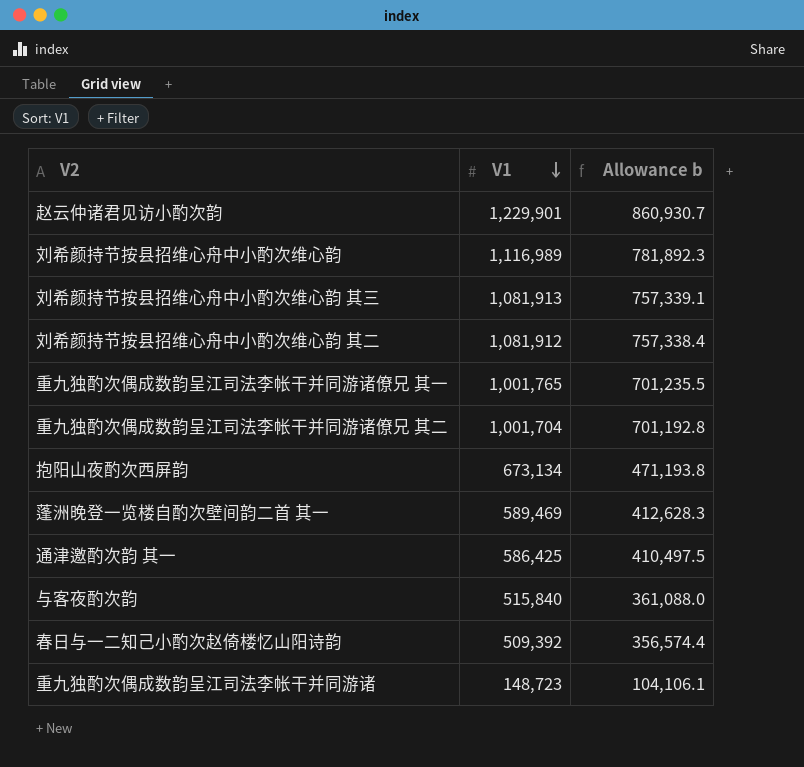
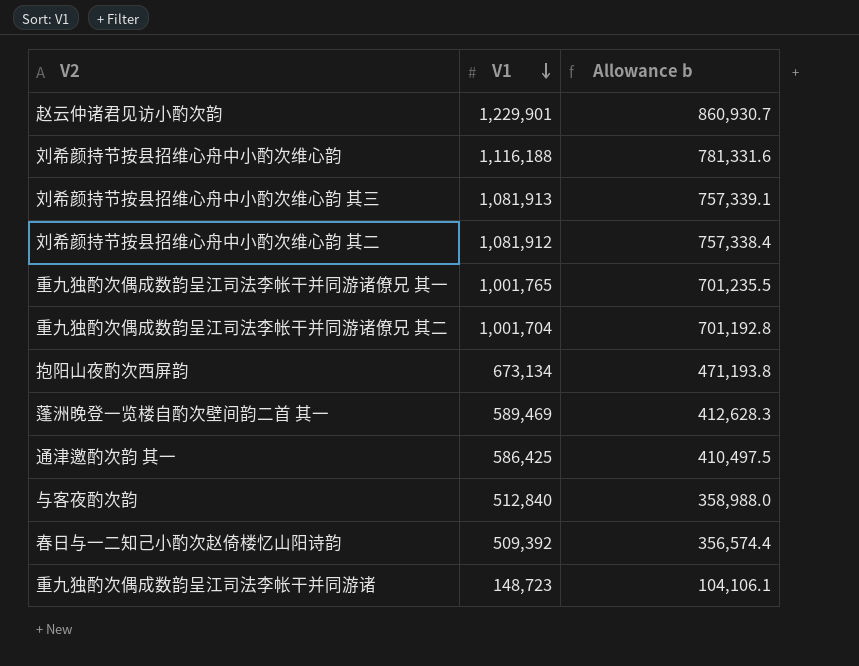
刘希颜持节按县招维心舟中小酌次维心韵 | V1: 1,116,989 -> 1,116,188
刘希颜持节按县招维心舟中小酌次维心韵 | Allowance b: 781,892.3 -> 781,331.6
与客夜酌次韵 | V1: 515,840 -> 512,840
与客夜酌次韵 | Allowance b: 361,088.0 -> 358,988.0

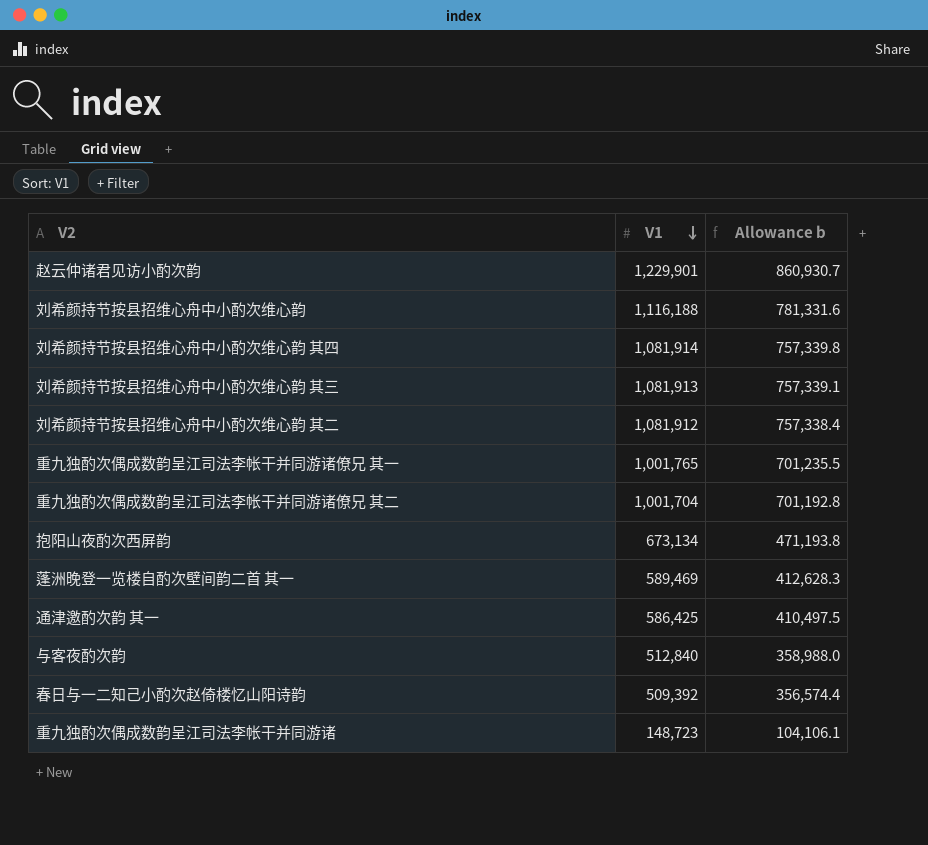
row 刘希颜持节按县招维心舟中小酌次维心韵 其四: none -> 1,081,914 | 757,339.8

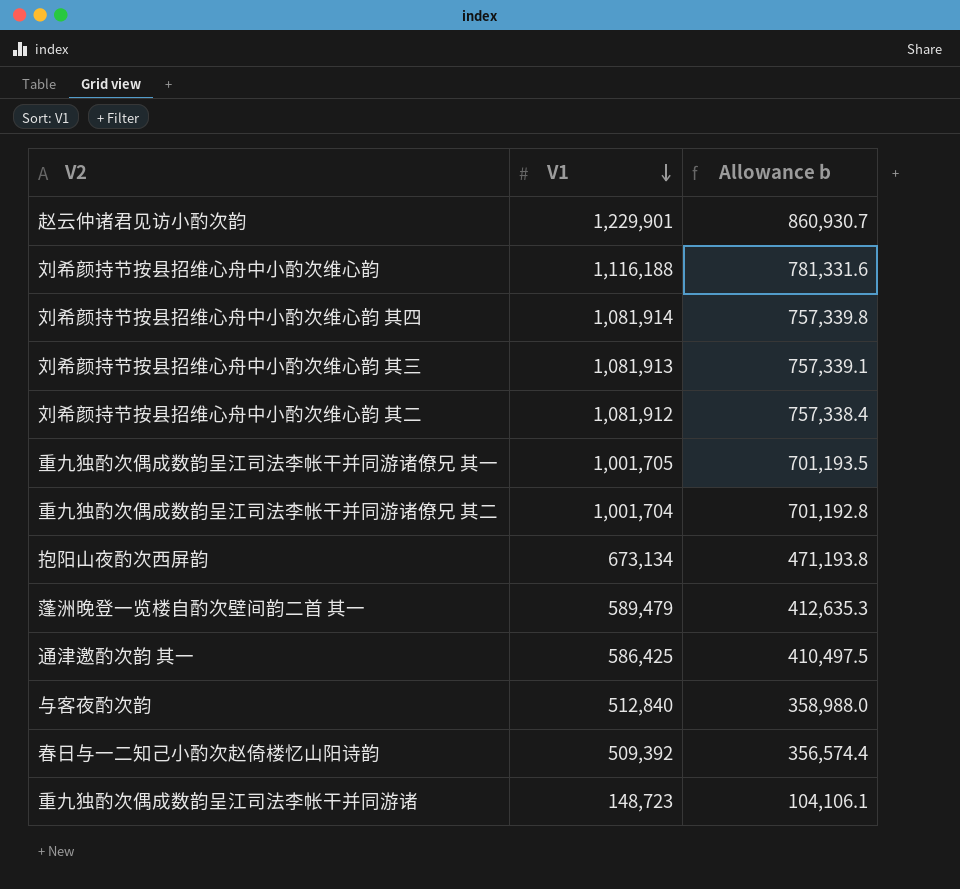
重九独酌次偶成数韵呈江司法李帐干并同游诸僚兄 其一 | V1: 1,001,765 -> 1,001,705
重九独酌次偶成数韵呈江司法李帐干并同游诸僚兄 其一 | Allowance b: 701,235.5 -> 701,193.5
蓬洲晚登一览楼自酌次壁间韵二首 其一 | V1: 589,469 -> 589,479
蓬洲晚登一览楼自酌次壁间韵二首 其一 | Allowance b: 412,628.3 -> 412,635.3

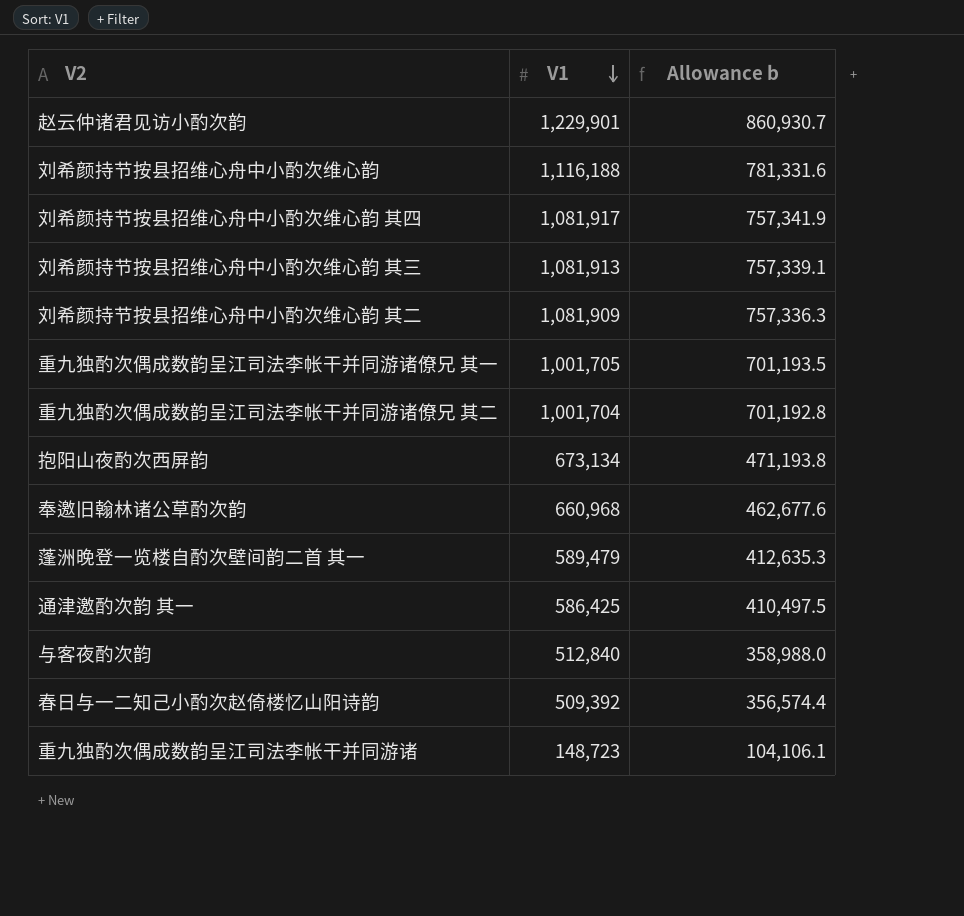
刘希颜持节按县招维心舟中小酌次维心韵 其四 | V1: 1,081,914 -> 1,081,917
刘希颜持节按县招维心舟中小酌次维心韵 其四 | Allowance b: 757,339.8 -> 757,341.9
刘希颜持节按县招维心舟中小酌次维心韵 其二 | V1: 1,081,912 -> 1,081,909
刘希颜持节按县招维心舟中小酌次维心韵 其二 | Allowance b: 757,338.4 -> 757,336.3
row 奉邀旧翰林诸公草酌次韵: none -> 660,968 | 462,677.6

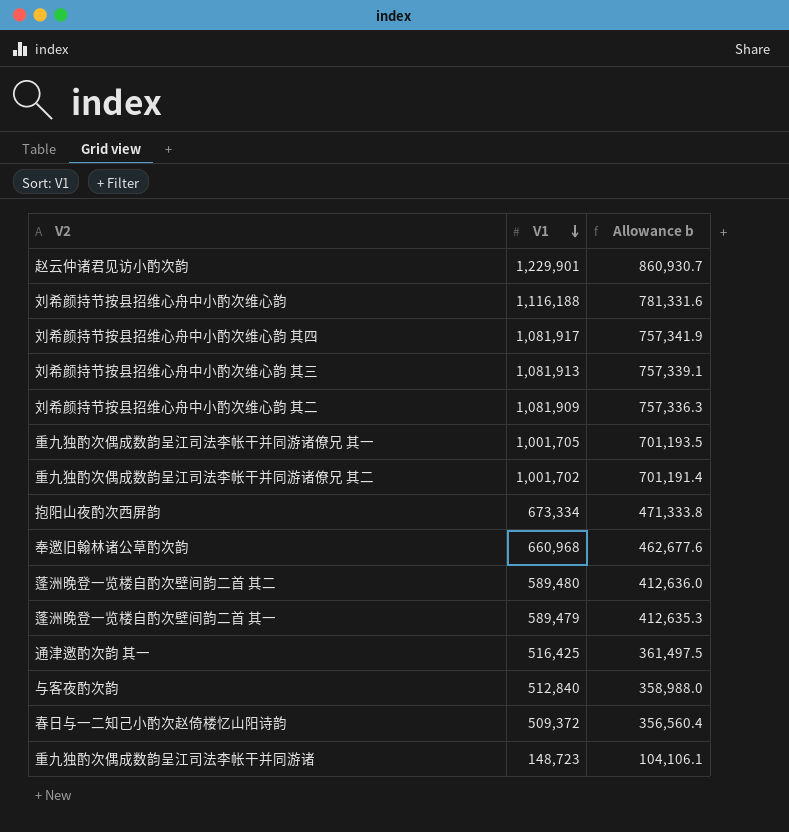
重九独酌次偶成数韵呈江司法李帐干并同游诸僚兄 其二 | V1: 1,001,704 -> 1,001,702
重九独酌次偶成数韵呈江司法李帐干并同游诸僚兄 其二 | Allowance b: 701,192.8 -> 701,191.4
抱阳山夜酌次西屏韵 | V1: 673,134 -> 673,334
抱阳山夜酌次西屏韵 | Allowance b: 471,193.8 -> 471,333.8
row 蓬洲晚登一览楼自酌次壁间韵二首 其二: none -> 589,480 | 412,636.0
通津邀酌次韵 其一 | V1: 586,425 -> 516,425
通津邀酌次韵 其一 | Allowance b: 410,497.5 -> 361,497.5
春日与一二知己小酌次赵倚楼忆山阳诗韵 | V1: 509,392 -> 509,372
春日与一二知己小酌次赵倚楼忆山阳诗韵 | Allowance b: 356,574.4 -> 356,560.4

